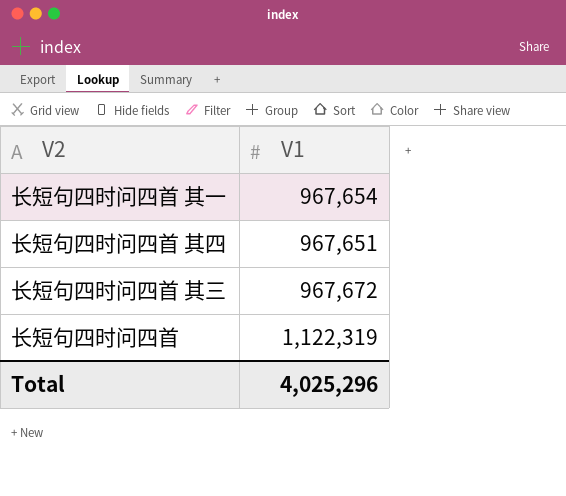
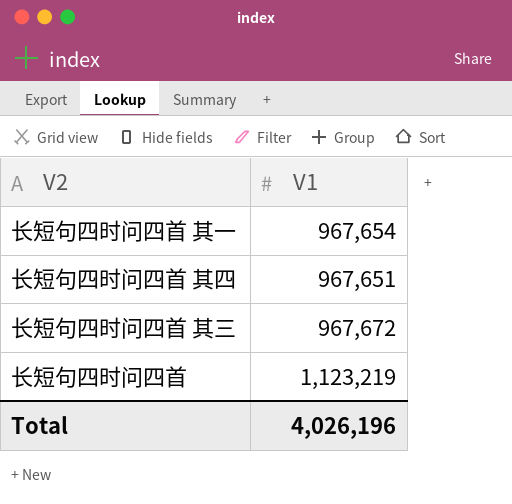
长短句四时问四首 | V1: 1,122,319 -> 1,123,219
Total | V1: 4,025,296 -> 4,026,196

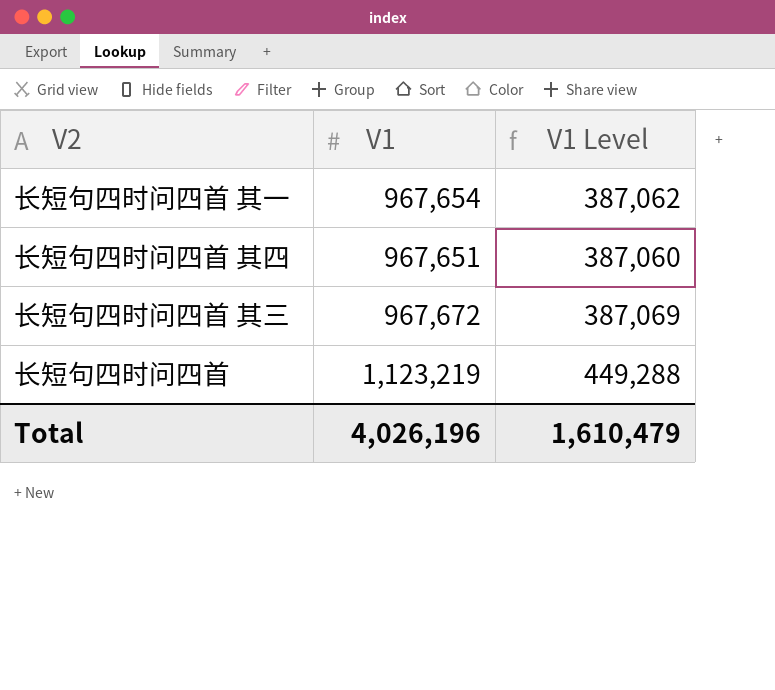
column V1 Level | formula: none -> [V1] * 0.4

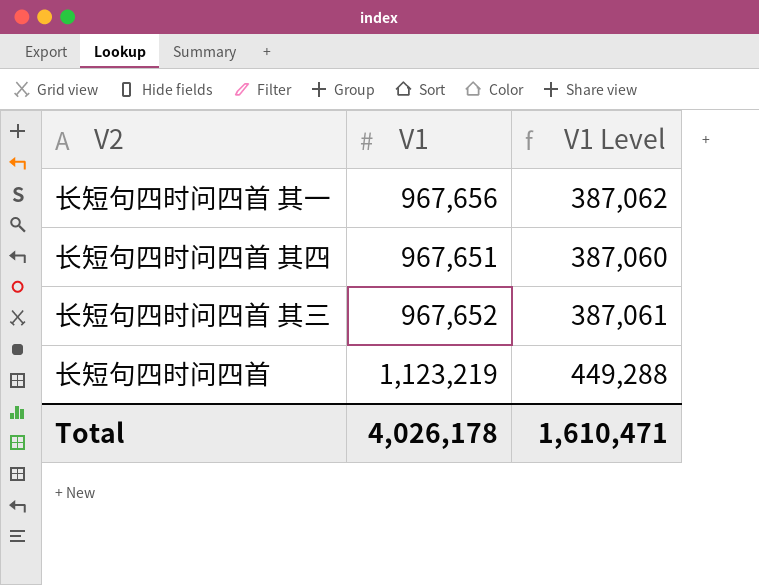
长短句四时问四首 其一 | V1: 967,654 -> 967,656
长短句四时问四首 其三 | V1: 967,672 -> 967,652
长短句四时问四首 其三 | V1 Level: 387,069 -> 387,061
Total | V1: 4,026,196 -> 4,026,178
Total | V1 Level: 1,610,479 -> 1,610,471

